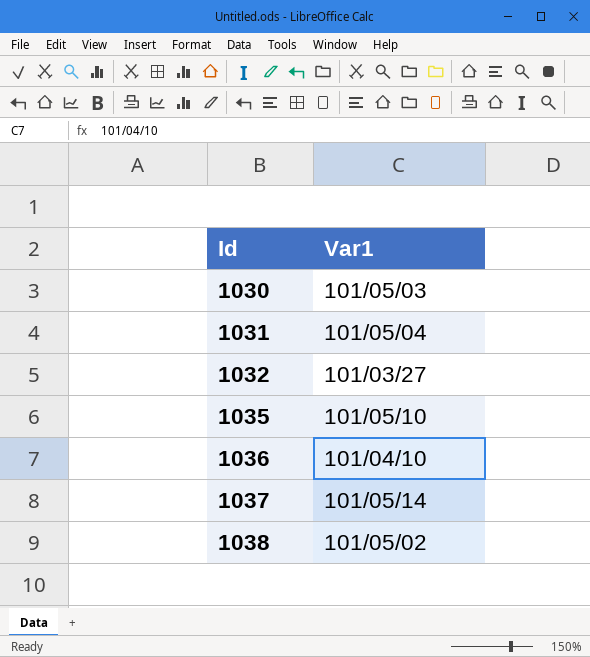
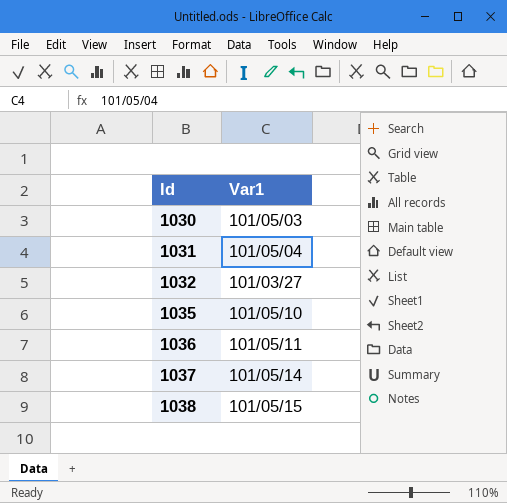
1036 | Var1: 101/04/10 -> 101/05/11
1038 | Var1: 101/05/02 -> 101/05/15

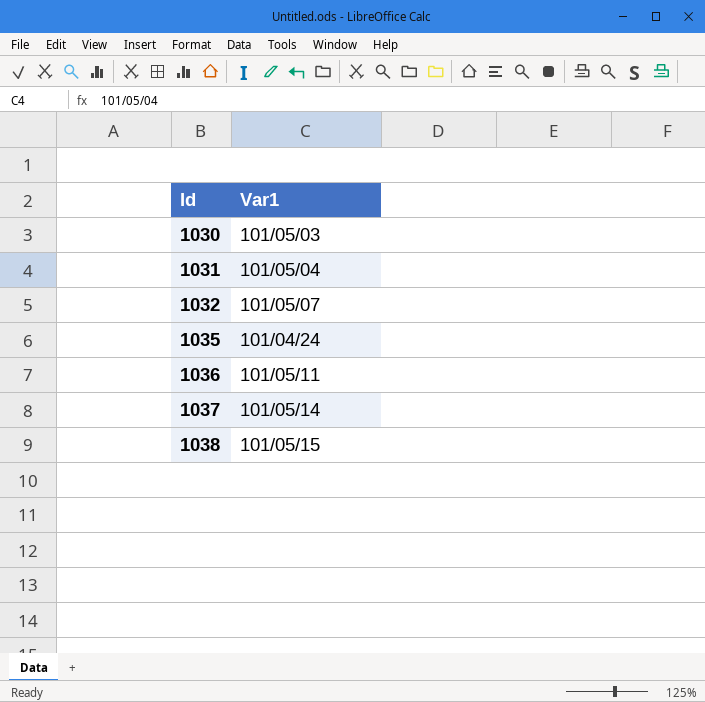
1032 | Var1: 101/03/27 -> 101/05/07
1035 | Var1: 101/05/10 -> 101/04/24

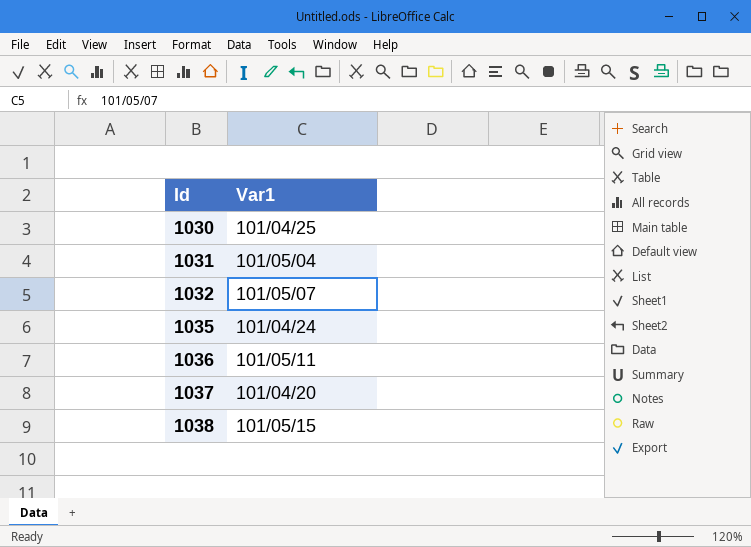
1030 | Var1: 101/05/03 -> 101/04/25
1037 | Var1: 101/05/14 -> 101/04/20

